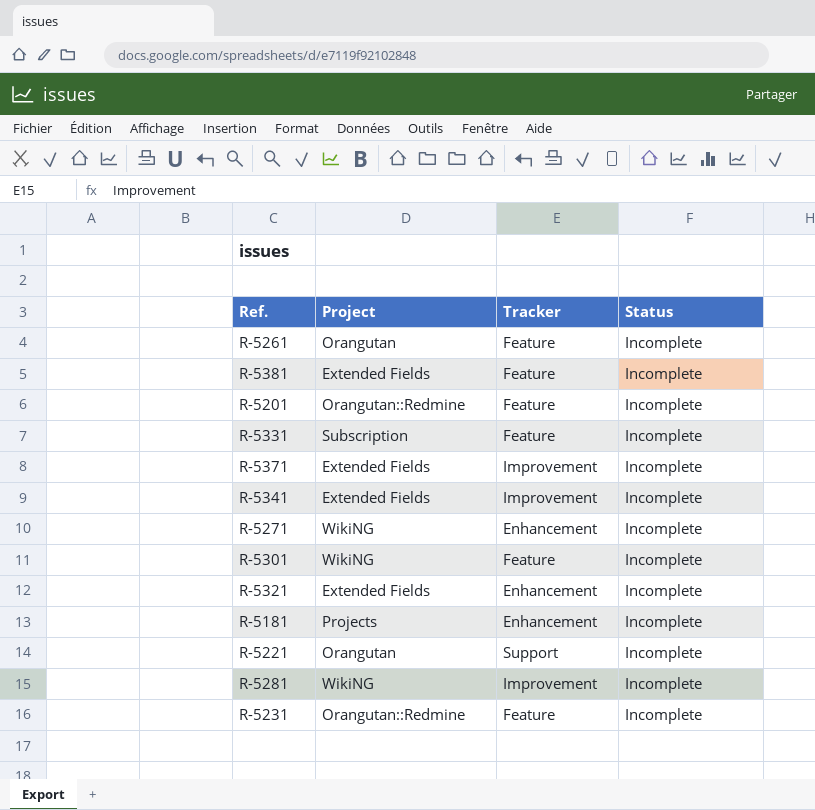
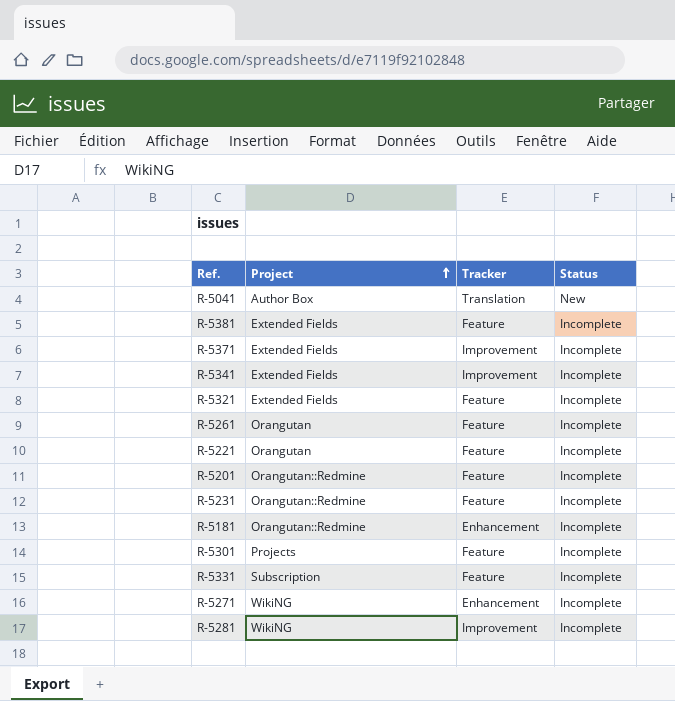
row order: none -> Project ascending
row R-5041: none -> Author Box | Translation | New
R-5321 | Tracker: Enhancement -> Feature
R-5221 | Tracker: Support -> Feature
R-5181 | Project: Projects -> Orangutan::Redmine
R-5301 | Project: WikiNG -> Projects

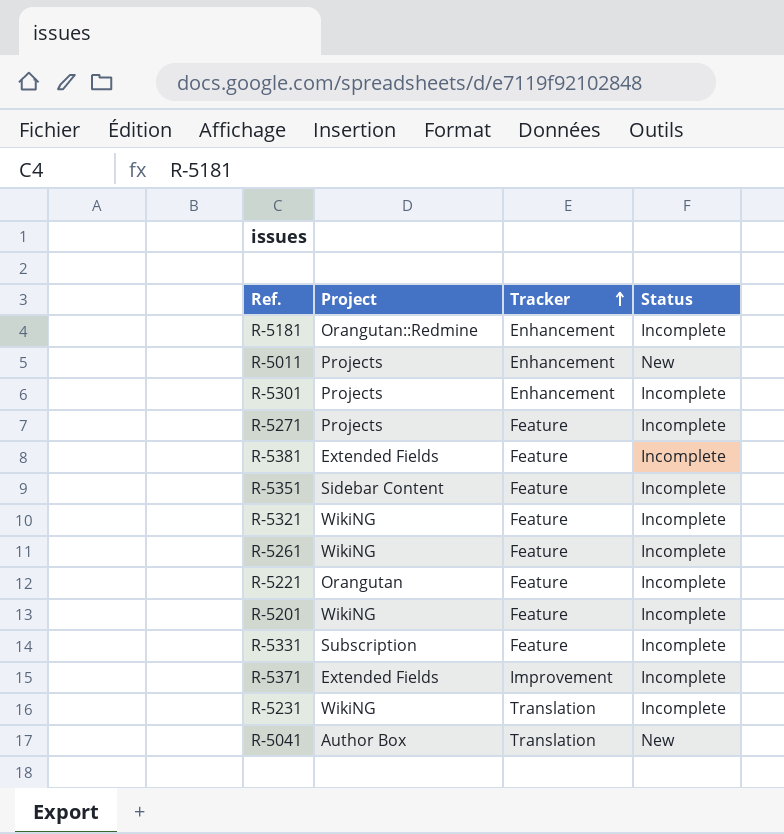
row order: Project ascending -> Tracker ascending
row R-5341: Extended Fields | Improvement | Incomplete -> none
row R-5281: WikiNG | Improvement | Incomplete -> none
row R-5011: none -> Projects | Enhancement | New
R-5301 | Tracker: Feature -> Enhancement
R-5271 | Project: WikiNG -> Projects
R-5271 | Tracker: Enhancement -> Feature
row R-5351: none -> Sidebar Content | Feature | Incomplete
R-5321 | Project: Extended Fields -> WikiNG
R-5261 | Project: Orangutan -> WikiNG
R-5201 | Project: Orangutan::Redmine -> WikiNG
R-5231 | Project: Orangutan::Redmine -> WikiNG
R-5231 | Tracker: Feature -> Translation

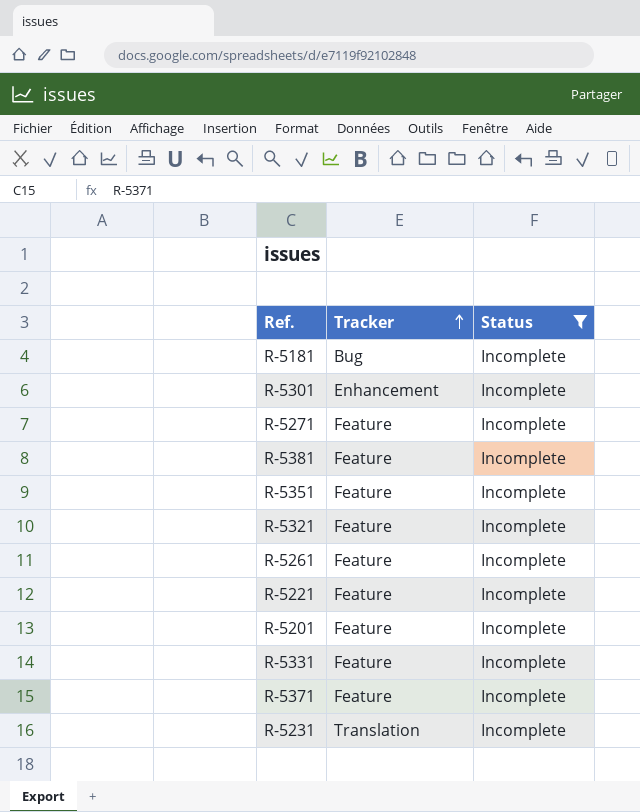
filter: none -> Status = Incomplete
column Project | position: 2 -> none
R-5181 | Tracker: Enhancement -> Bug
R-5371 | Tracker: Improvement -> Feature

